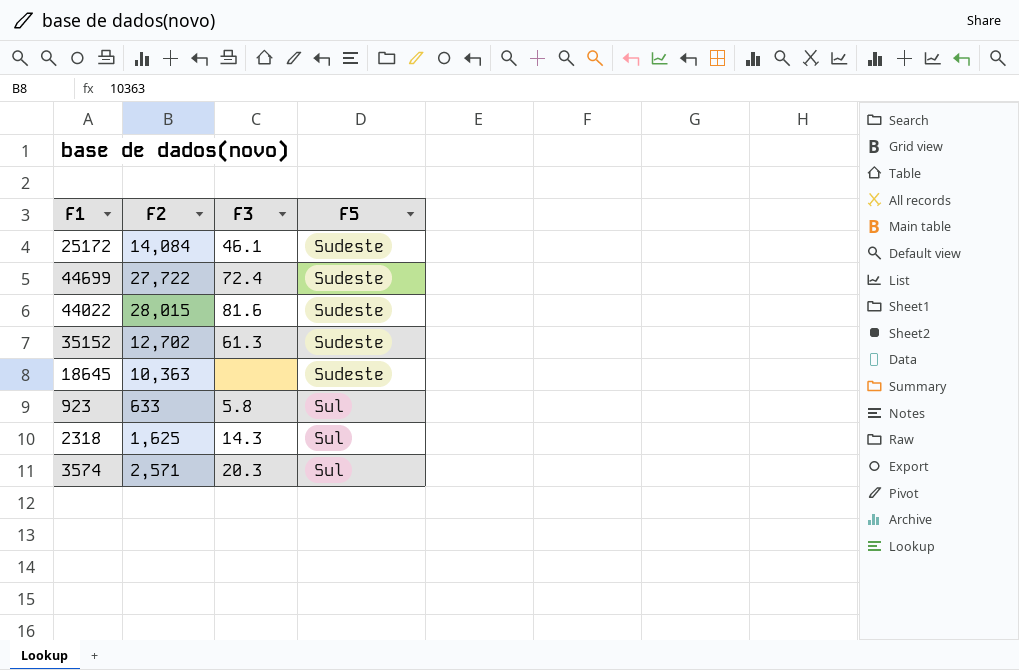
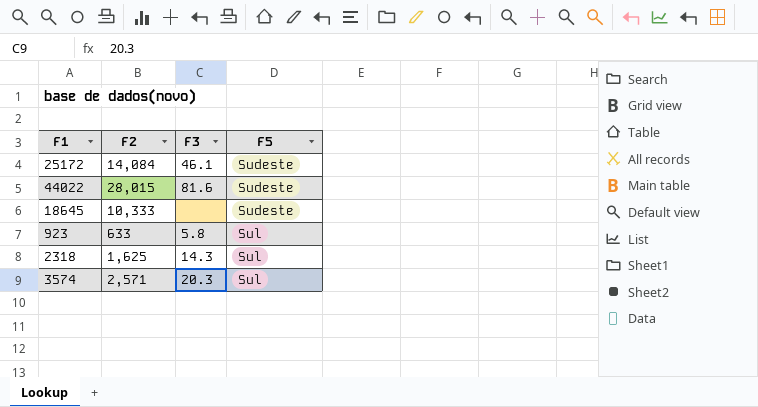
row 44699: 27,722 | 72.4 | Sudeste -> none
row 35152: 12,702 | 61.3 | Sudeste -> none
18645 | F2: 10,363 -> 10,333

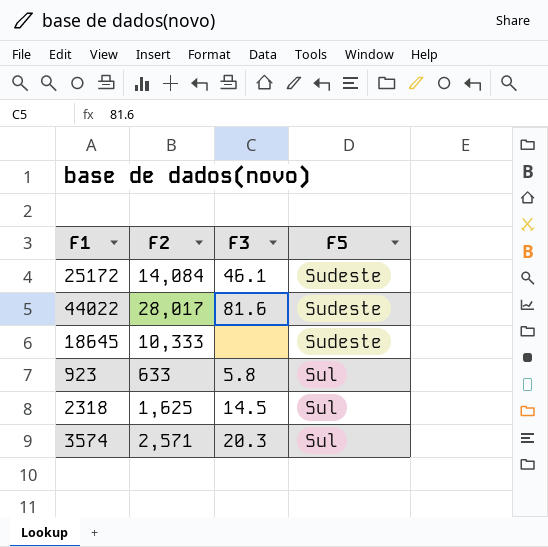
44022 | F2: 28,015 -> 28,017
2318 | F3: 14.3 -> 14.5

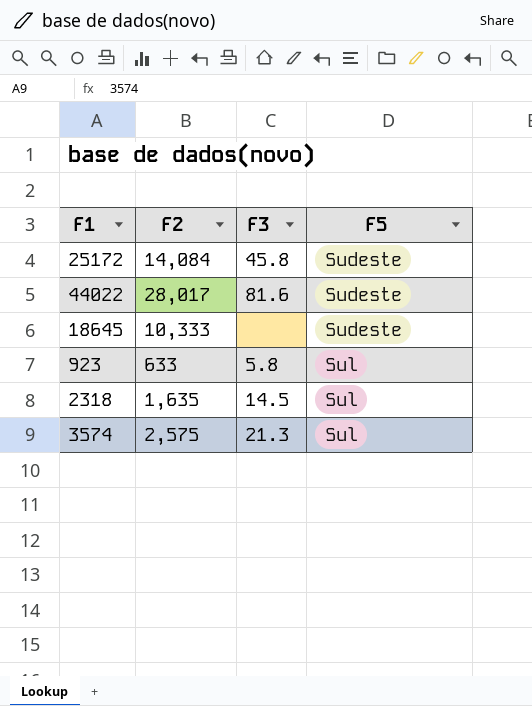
25172 | F3: 46.1 -> 45.8
2318 | F2: 1,625 -> 1,635
3574 | F2: 2,571 -> 2,575
3574 | F3: 20.3 -> 21.3

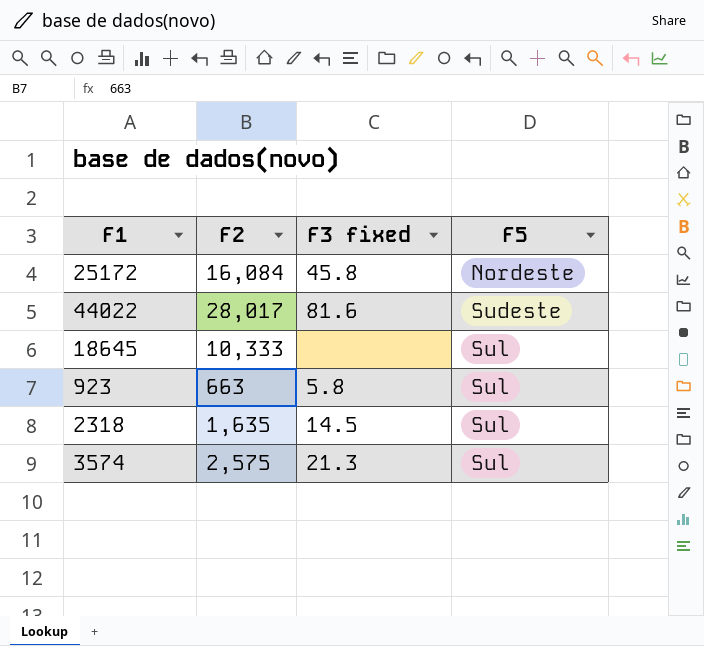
column name: F3 -> F3 fixed
25172 | F2: 14,084 -> 16,084
25172 | F5: Sudeste -> Nordeste
18645 | F5: Sudeste -> Sul
923 | F2: 633 -> 663

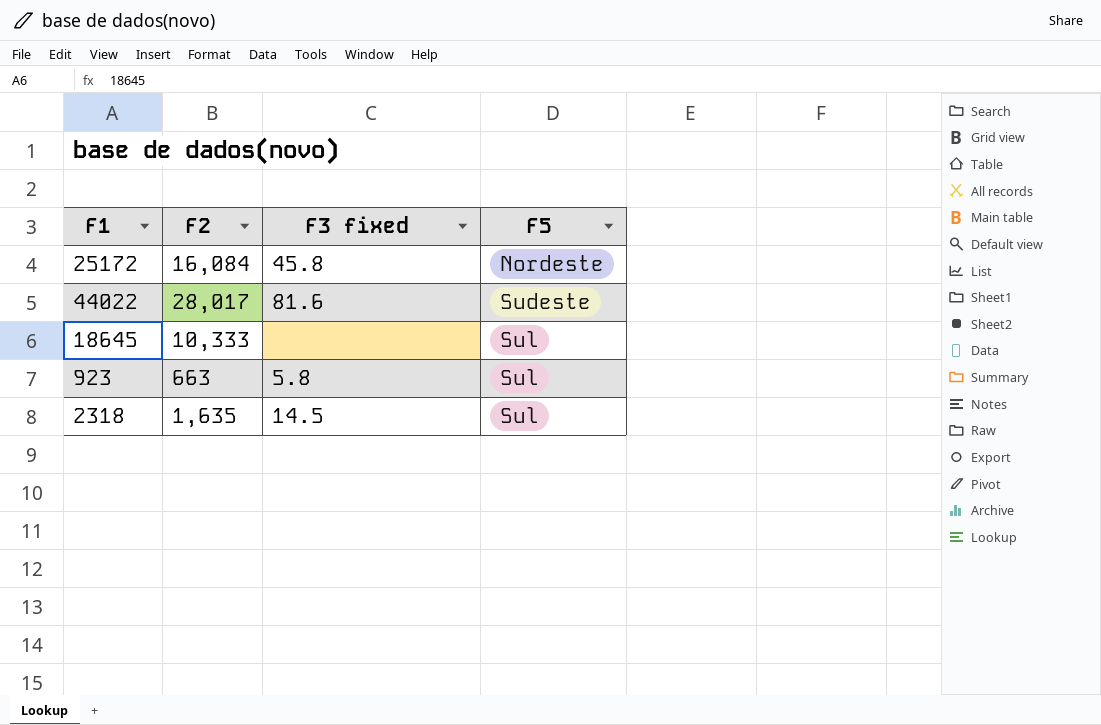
row 3574: 2,575 | 21.3 | Sul -> none

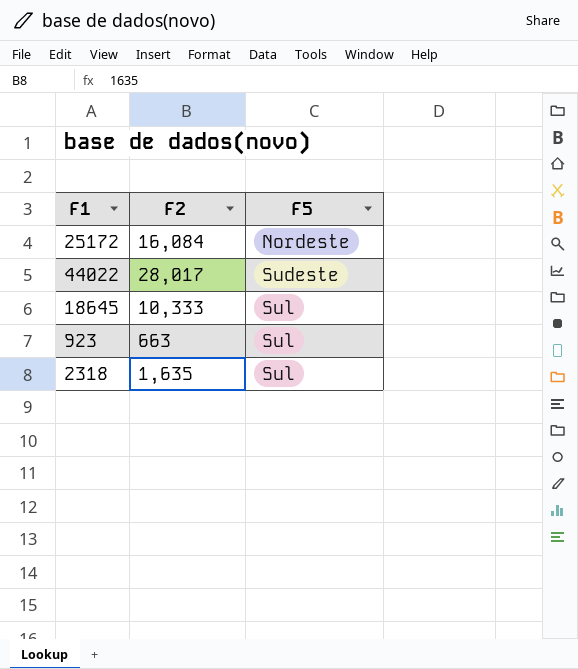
column F3 fixed | position: 3 -> none

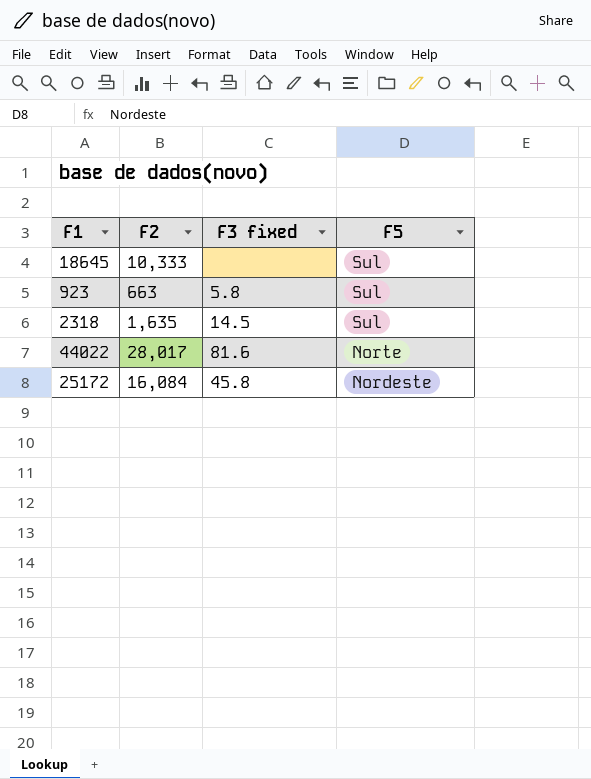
row order: F5 ascending -> F5 descending
column F3 fixed | position: none -> 3
44022 | F5: Sudeste -> Norte

